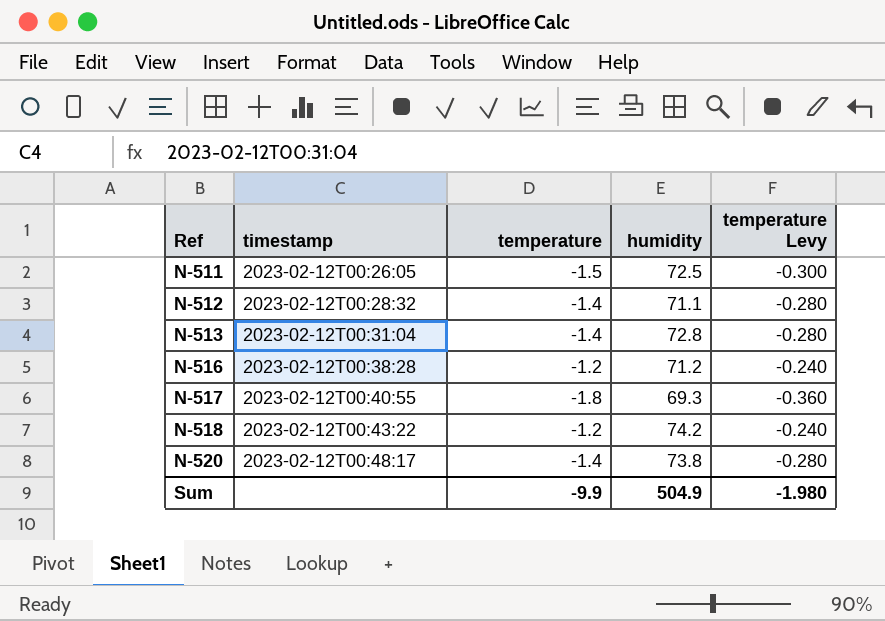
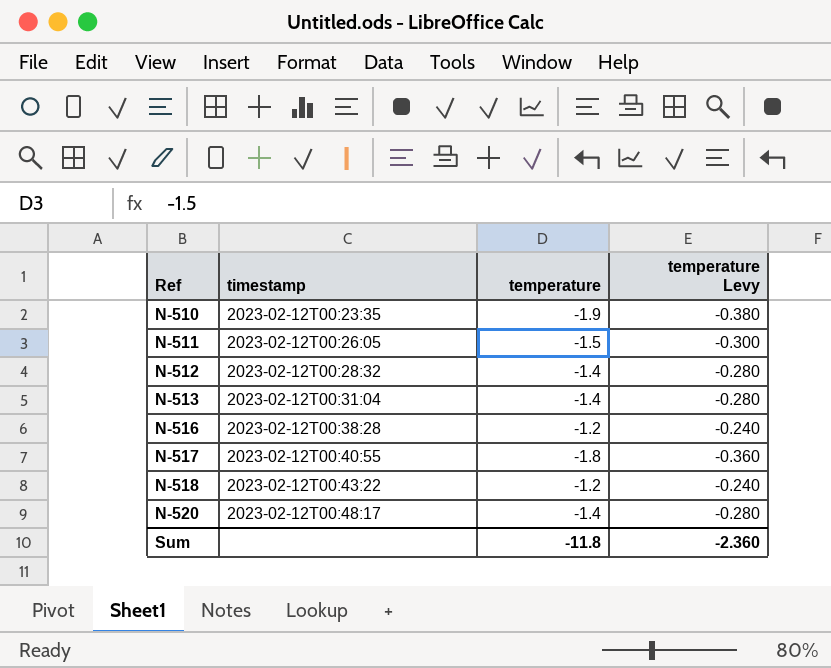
column humidity | position: 4 -> none
row N-510: none -> 2023-02-12T00:23:35 | -1.9 | -0.380
Sum | temperature: -9.9 -> -11.8
Sum | temperature Levy: -1.980 -> -2.360

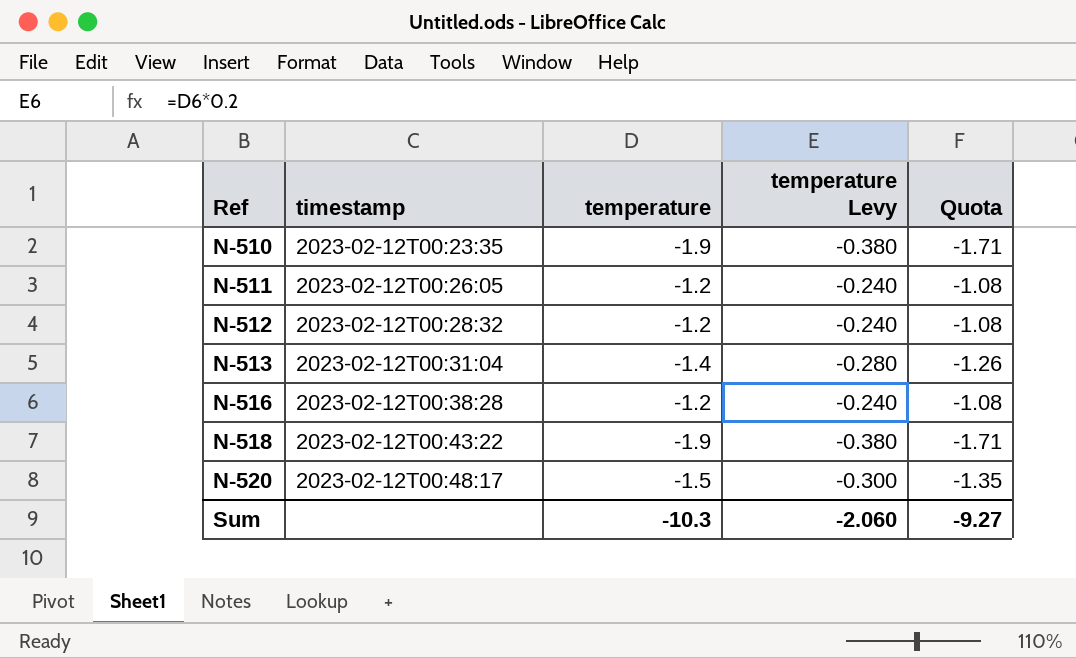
column Quota | formula: none -> [temperature] * 0.9
row N-517: 2023-02-12T00:40:55 | -1.8 | -0.360 -> none
N-511 | temperature: -1.5 -> -1.2
N-511 | temperature Levy: -0.300 -> -0.240
N-512 | temperature: -1.4 -> -1.2
N-512 | temperature Levy: -0.280 -> -0.240
N-518 | temperature: -1.2 -> -1.9
N-518 | temperature Levy: -0.240 -> -0.380
N-520 | temperature: -1.4 -> -1.5
N-520 | temperature Levy: -0.280 -> -0.300
Sum | temperature: -11.8 -> -10.3
Sum | temperature Levy: -2.360 -> -2.060

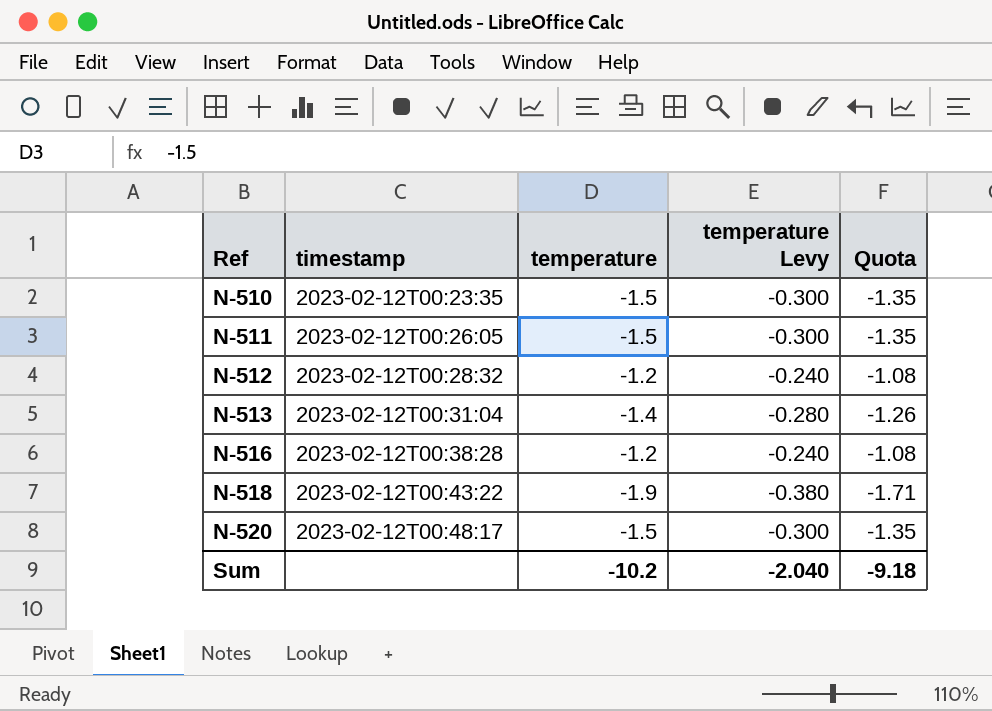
N-510 | temperature: -1.9 -> -1.5
N-510 | temperature Levy: -0.380 -> -0.300
N-510 | Quota: -1.71 -> -1.35
N-511 | temperature: -1.2 -> -1.5
N-511 | temperature Levy: -0.240 -> -0.300
N-511 | Quota: -1.08 -> -1.35
Sum | temperature: -10.3 -> -10.2
Sum | temperature Levy: -2.060 -> -2.040
Sum | Quota: -9.27 -> -9.18

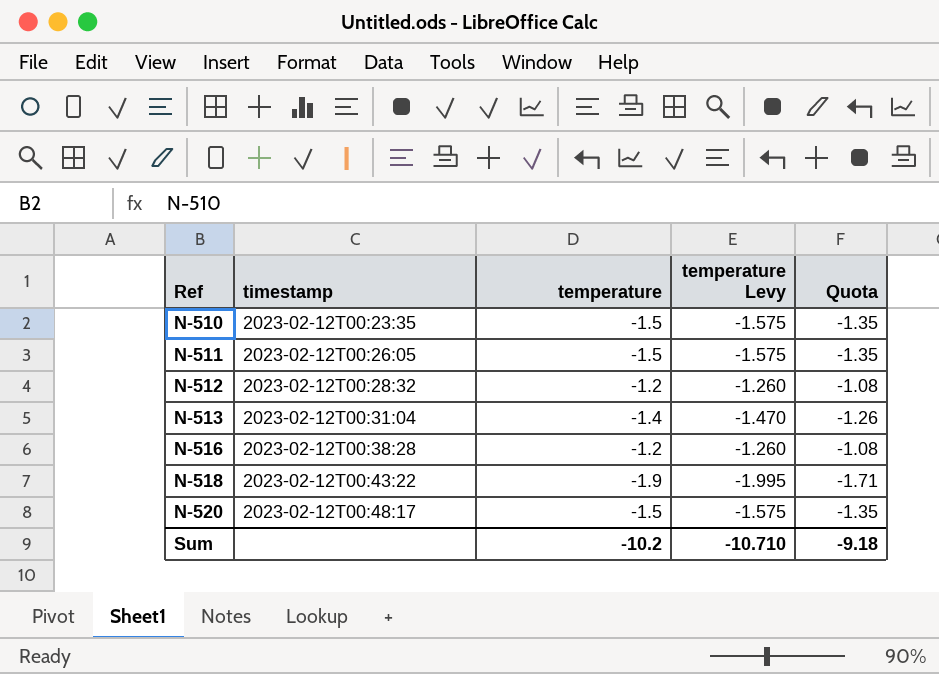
column temperature Levy | formula: [temperature] * 0.2 -> [temperature] * 1.05
Sum | temperature Levy: -2.040 -> -10.710

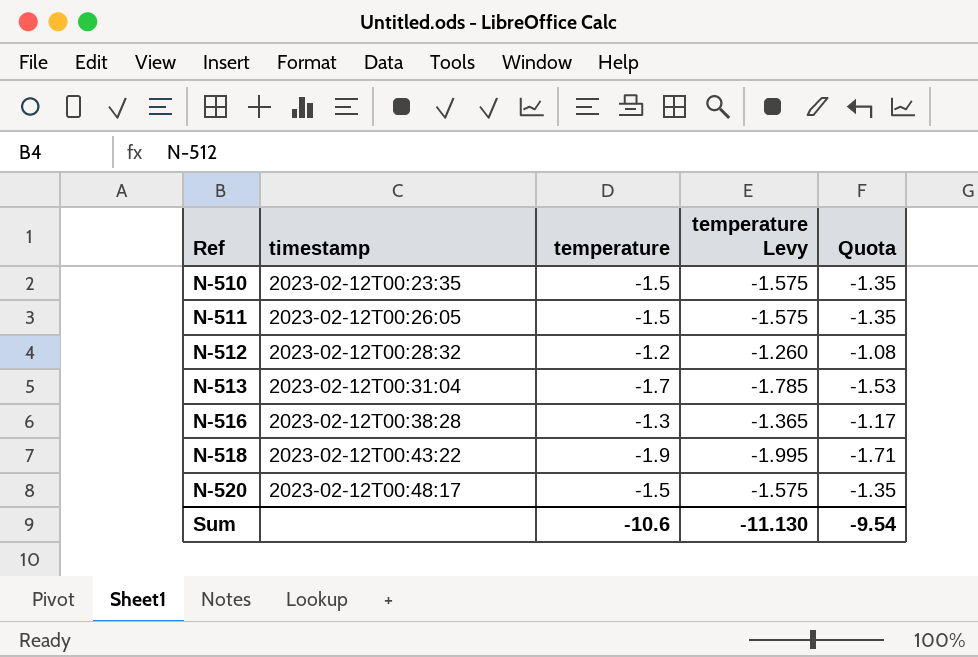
N-513 | temperature: -1.4 -> -1.7
N-513 | temperature Levy: -1.470 -> -1.785
N-513 | Quota: -1.26 -> -1.53
N-516 | temperature: -1.2 -> -1.3
N-516 | temperature Levy: -1.260 -> -1.365
N-516 | Quota: -1.08 -> -1.17
Sum | temperature: -10.2 -> -10.6
Sum | temperature Levy: -10.710 -> -11.130
Sum | Quota: -9.18 -> -9.54

